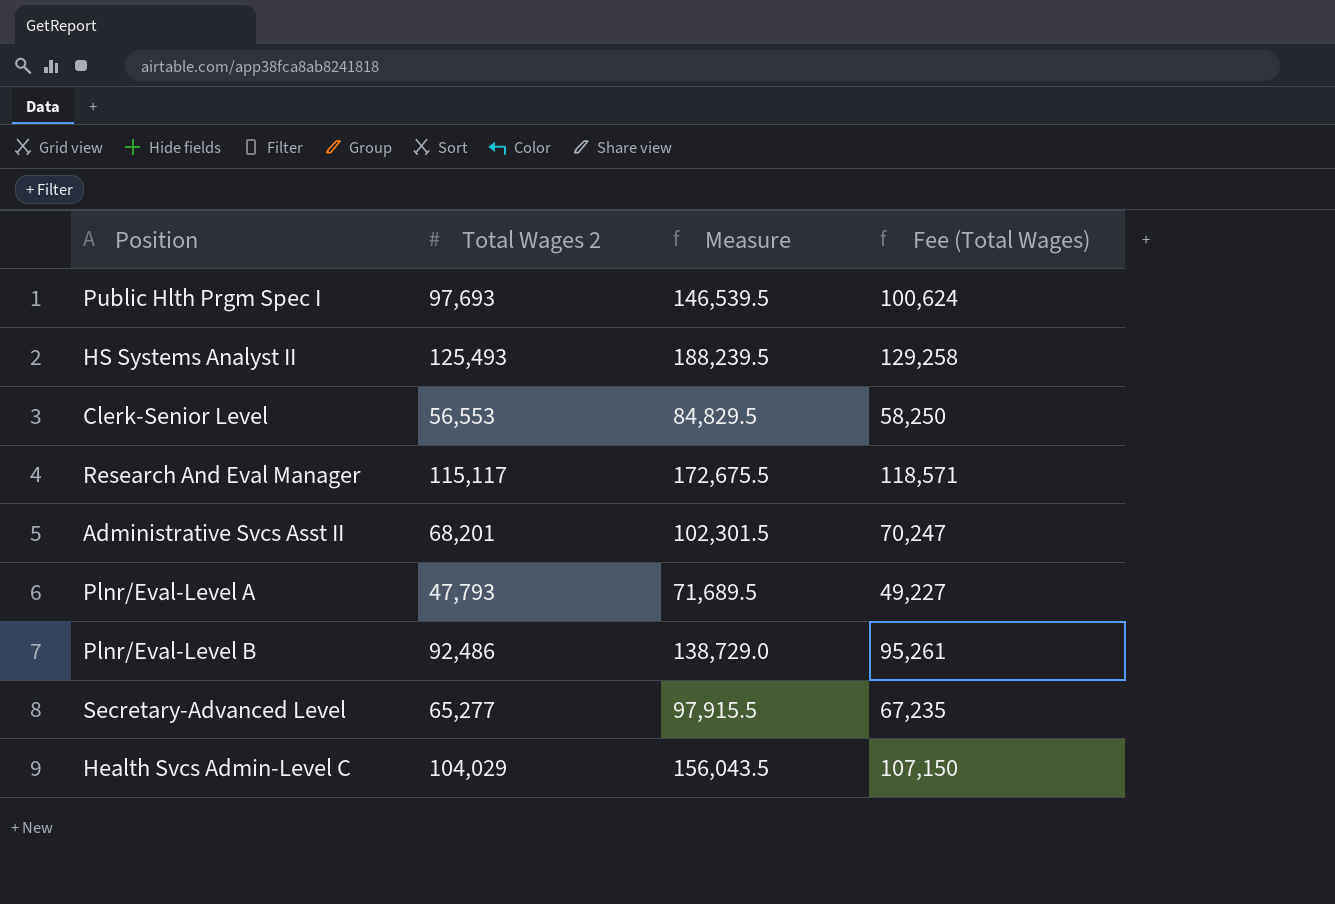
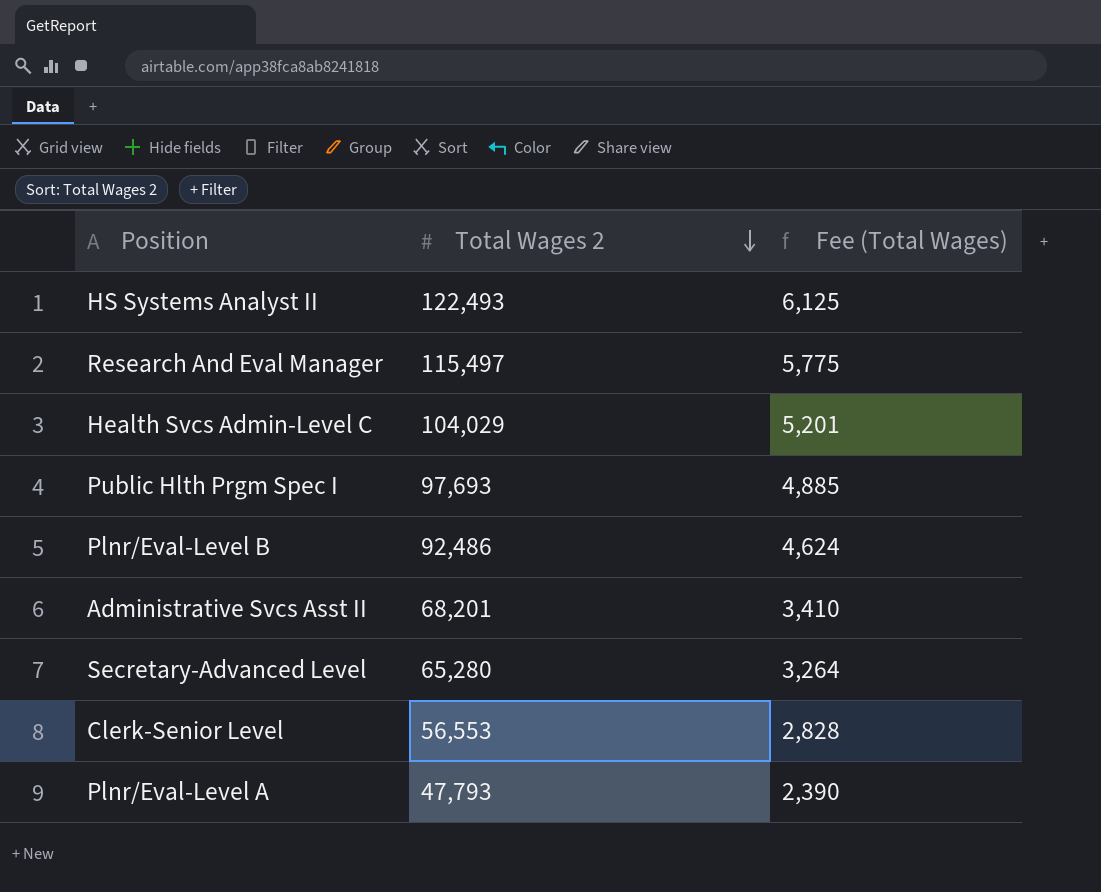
row order: none -> Total Wages 2 descending
column Measure | formula: [Total Wages 2] * 1.5 -> none
column Fee (Total Wages) | formula: [Total Wages 2] * 1.03 -> [Total Wages 2] * 0.05
HS Systems Analyst II | Total Wages 2: 125,493 -> 122,493
Research And Eval Manager | Total Wages 2: 115,117 -> 115,497
Secretary-Advanced Level | Total Wages 2: 65,277 -> 65,280

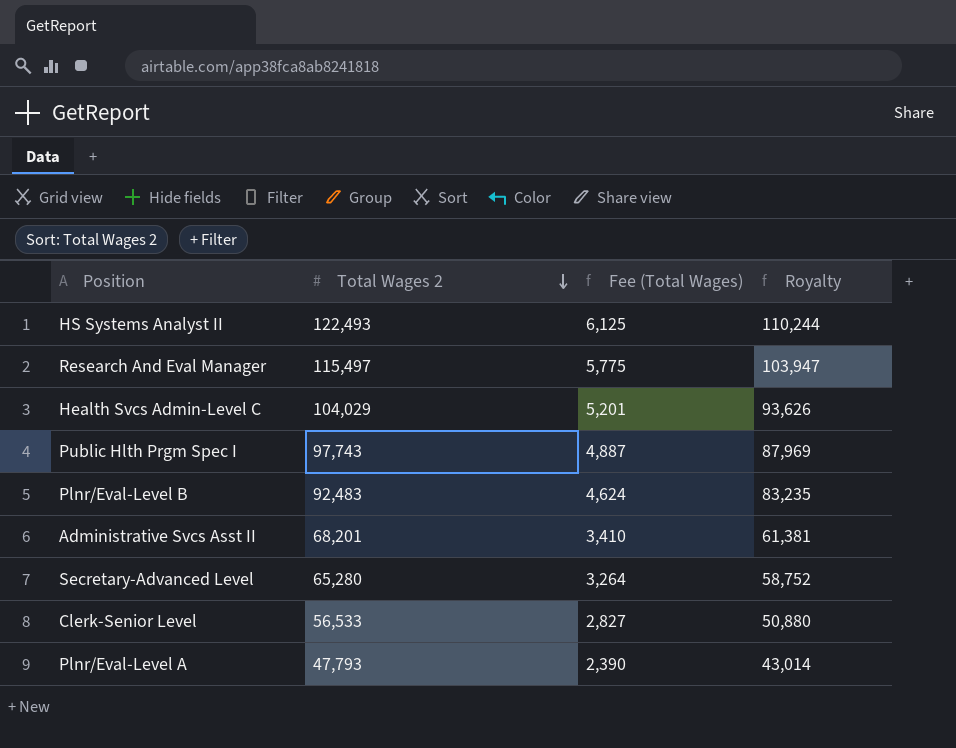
column Royalty | formula: none -> [Total Wages 2] * 0.9
Public Hlth Prgm Spec I | Total Wages 2: 97,693 -> 97,743
Public Hlth Prgm Spec I | Fee (Total Wages): 4,885 -> 4,887
Plnr/Eval-Level B | Total Wages 2: 92,486 -> 92,483
Clerk-Senior Level | Total Wages 2: 56,553 -> 56,533
Clerk-Senior Level | Fee (Total Wages): 2,828 -> 2,827

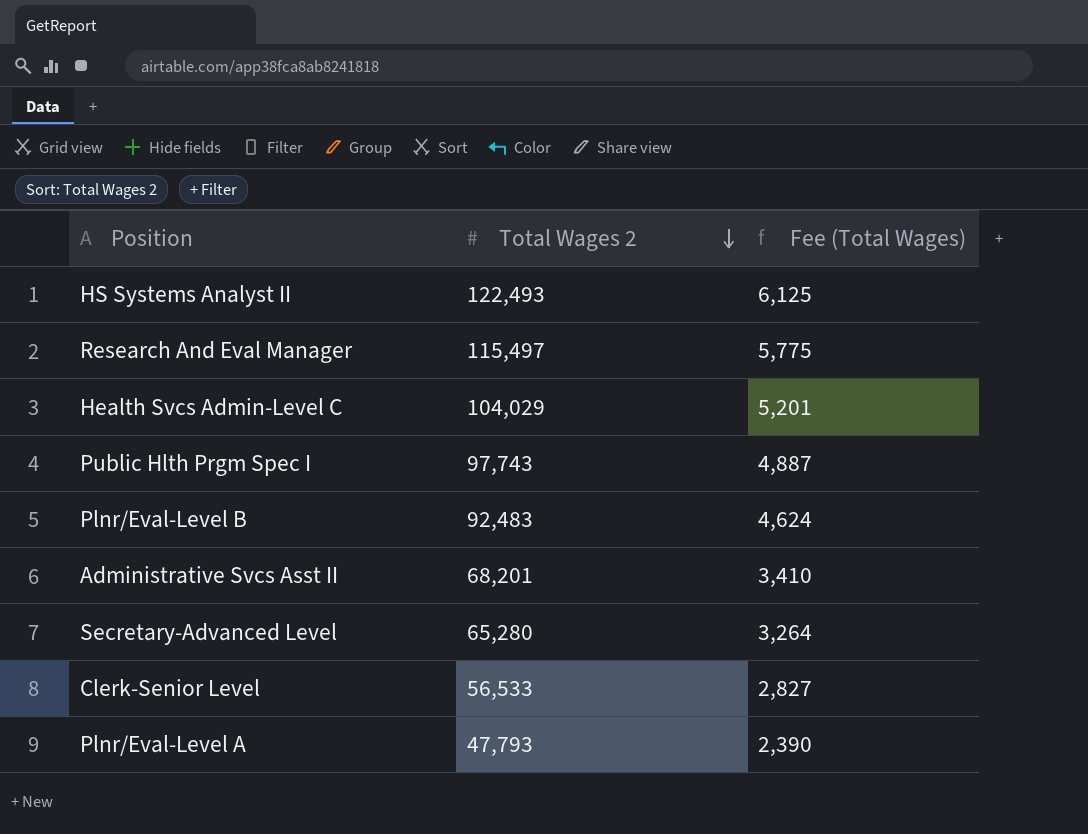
column Royalty | formula: [Total Wages 2] * 0.9 -> none

